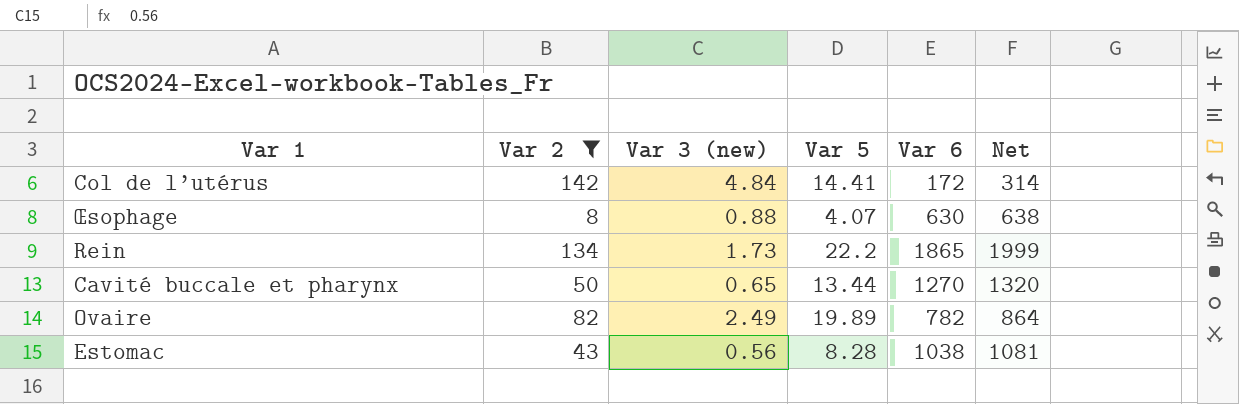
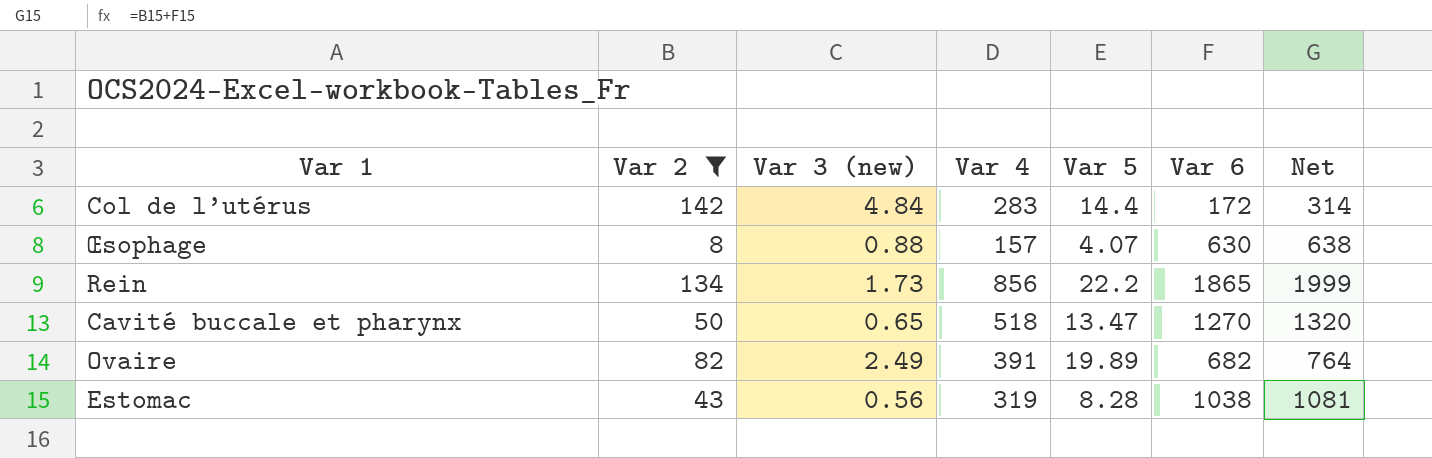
column Var 4 | position: none -> 4
Col de l’utérus | Var 5: 14.41 -> 14.4
Cavité buccale et pharynx | Var 5: 13.44 -> 13.47
Ovaire | Var 6: 782 -> 682
Ovaire | Net: 864 -> 764

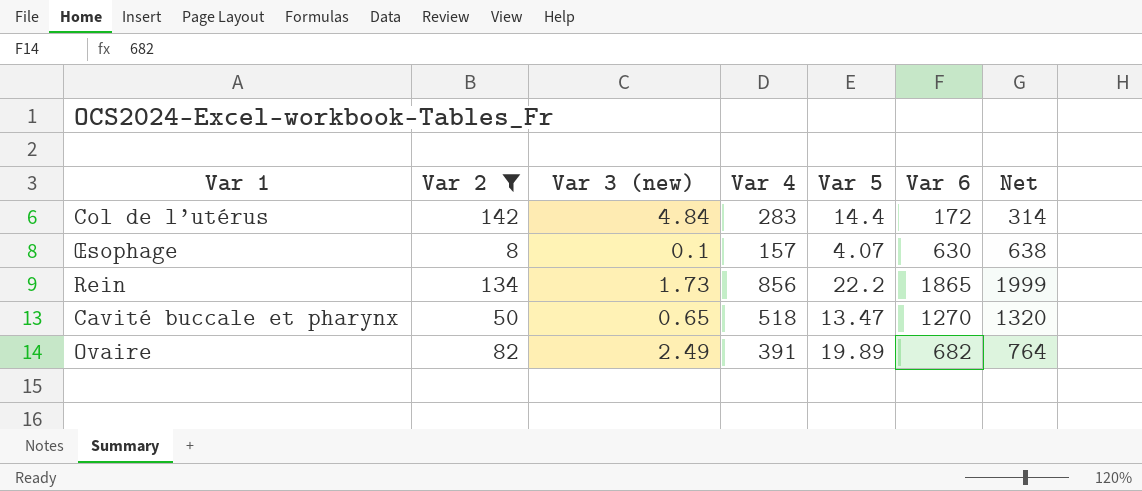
row Estomac: 43 | 0.56 | 319 | 8.28 | 1038 | 1081 -> none
Œsophage | Var 3 (new): 0.88 -> 0.1

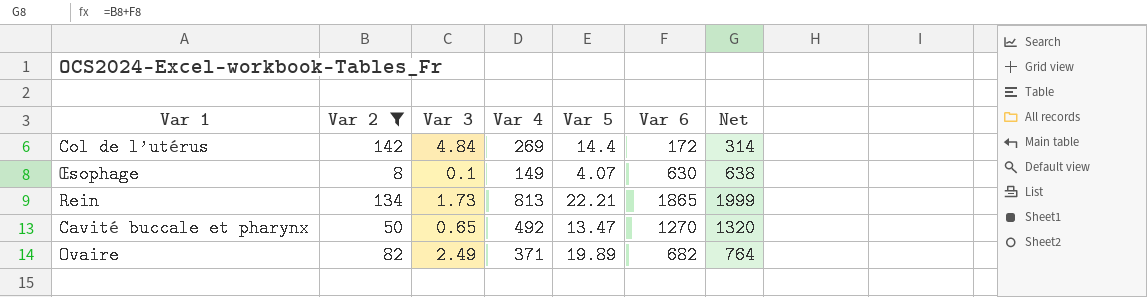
column name: Var 3 (new) -> Var 3
Col de l’utérus | Var 4: 283 -> 269
Œsophage | Var 4: 157 -> 149
Rein | Var 4: 856 -> 813
Rein | Var 5: 22.2 -> 22.21
Cavité buccale et pharynx | Var 4: 518 -> 492
Ovaire | Var 4: 391 -> 371

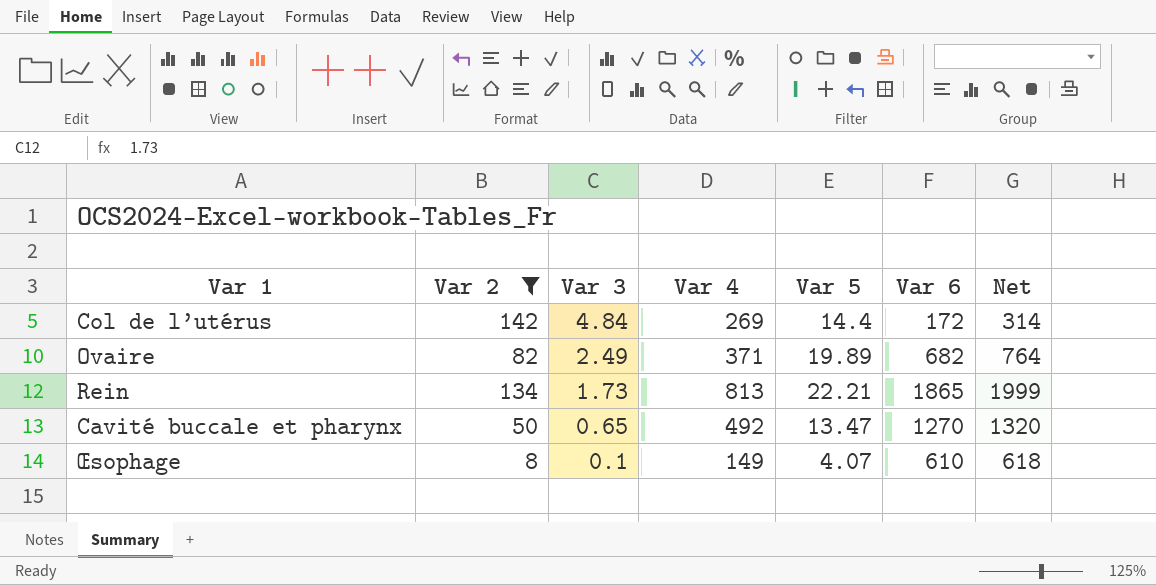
row order: none -> Var 3 descending
Œsophage | Var 6: 630 -> 610
Œsophage | Net: 638 -> 618

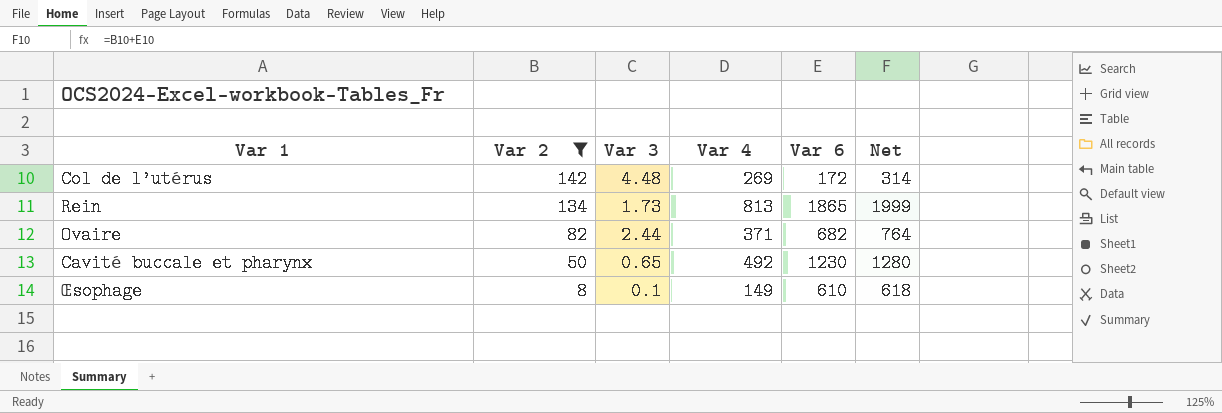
row order: Var 3 descending -> Var 2 descending
column Var 5 | position: 5 -> none
Col de l’utérus | Var 3: 4.84 -> 4.48
Ovaire | Var 3: 2.49 -> 2.44
Cavité buccale et pharynx | Var 6: 1270 -> 1230
Cavité buccale et pharynx | Net: 1320 -> 1280

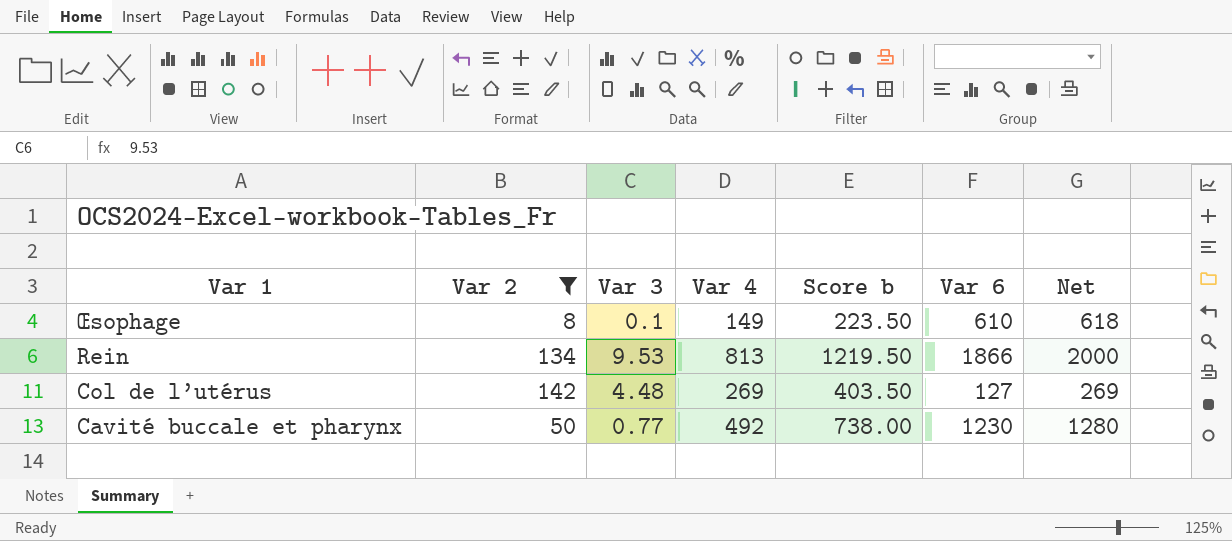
row order: Var 2 descending -> Var 1 descending
column Score b | formula: none -> [Var 4] * 1.5
row Ovaire: 82 | 2.44 | 371 | 682 | 764 -> none
Rein | Var 3: 1.73 -> 9.53
Rein | Var 6: 1865 -> 1866
Rein | Net: 1999 -> 2000
Col de l’utérus | Var 6: 172 -> 127
Col de l’utérus | Net: 314 -> 269
Cavité buccale et pharynx | Var 3: 0.65 -> 0.77

